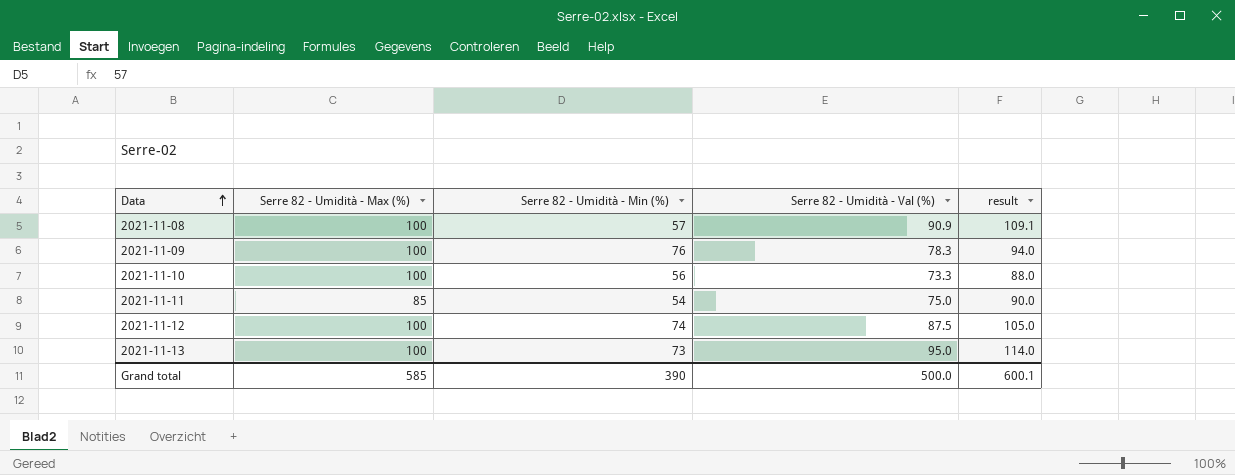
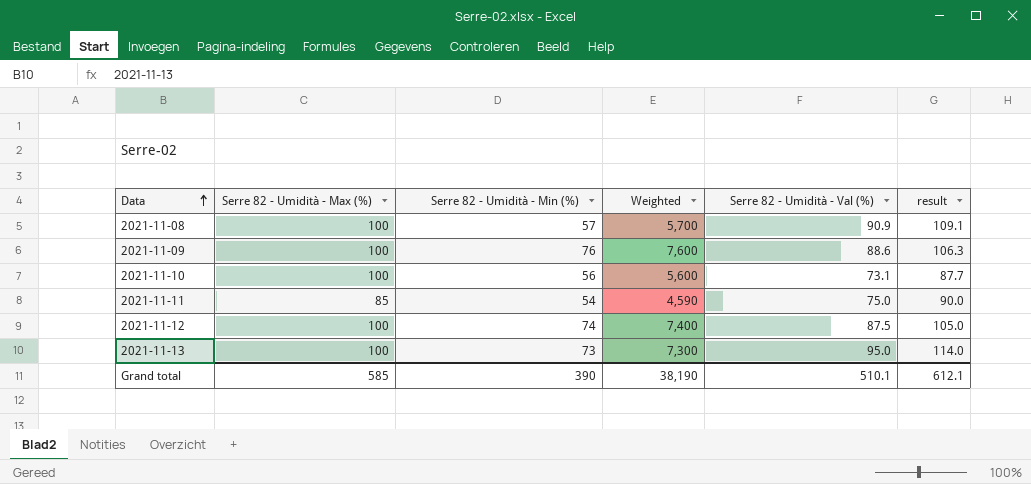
column Weighted | formula: none -> [Serre 82 - Umidità - Max (%)] * [Serre 82 - Umidità - Min (%)]
2021-11-09 | Serre 82 - Umidità - Val (%): 78.3 -> 88.6
2021-11-09 | result: 94.0 -> 106.3
2021-11-10 | Serre 82 - Umidità - Val (%): 73.3 -> 73.1
2021-11-10 | result: 88.0 -> 87.7
Grand total | Serre 82 - Umidità - Val (%): 500.0 -> 510.1
Grand total | result: 600.1 -> 612.1

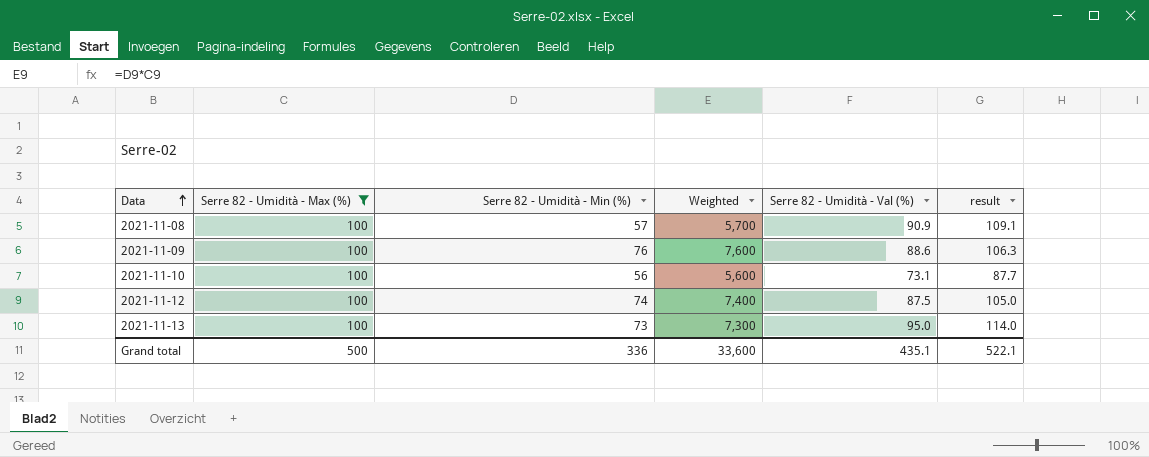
filter: none -> Serre 82 - Umidità - Max (%) = 100
Grand total | Serre 82 - Umidità - Max (%): 585 -> 500
Grand total | Serre 82 - Umidità - Min (%): 390 -> 336
Grand total | Weighted: 38,190 -> 33,600
Grand total | Serre 82 - Umidità - Val (%): 510.1 -> 435.1
Grand total | result: 612.1 -> 522.1

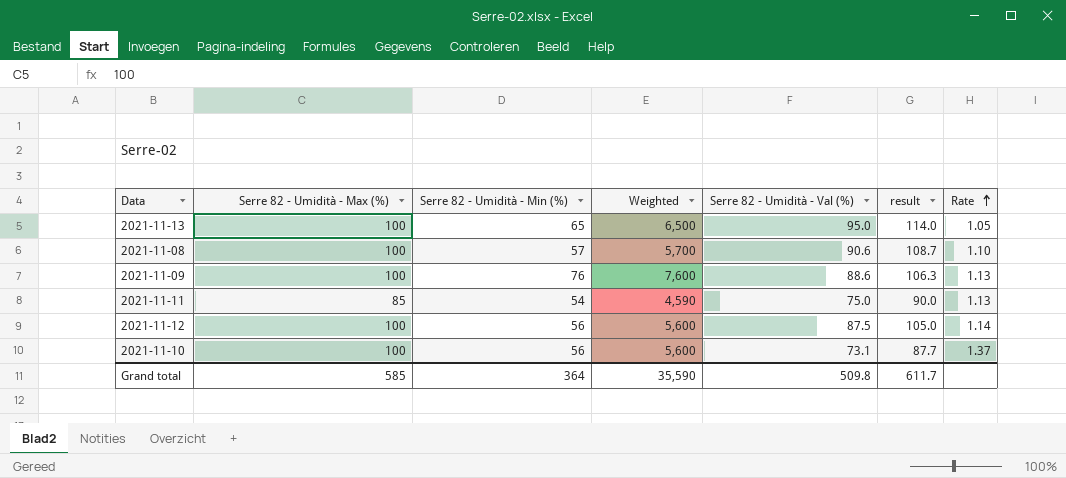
filter: Serre 82 - Umidità - Max (%) = 100 -> none
row order: Data ascending -> Rate ascending
column Rate | formula: none -> [Serre 82 - Umidità - Max (%)] / [Serre 82 - Umidità - Val (%)]
2021-11-13 | Serre 82 - Umidità - Min (%): 73 -> 65
2021-11-13 | Weighted: 7,300 -> 6,500
2021-11-08 | Serre 82 - Umidità - Val (%): 90.9 -> 90.6
2021-11-08 | result: 109.1 -> 108.7
2021-11-12 | Serre 82 - Umidità - Min (%): 74 -> 56
2021-11-12 | Weighted: 7,400 -> 5,600
Grand total | Serre 82 - Umidità - Max (%): 500 -> 585
Grand total | Serre 82 - Umidità - Min (%): 336 -> 364
Grand total | Weighted: 33,600 -> 35,590
Grand total | Serre 82 - Umidità - Val (%): 435.1 -> 509.8
Grand total | result: 522.1 -> 611.7

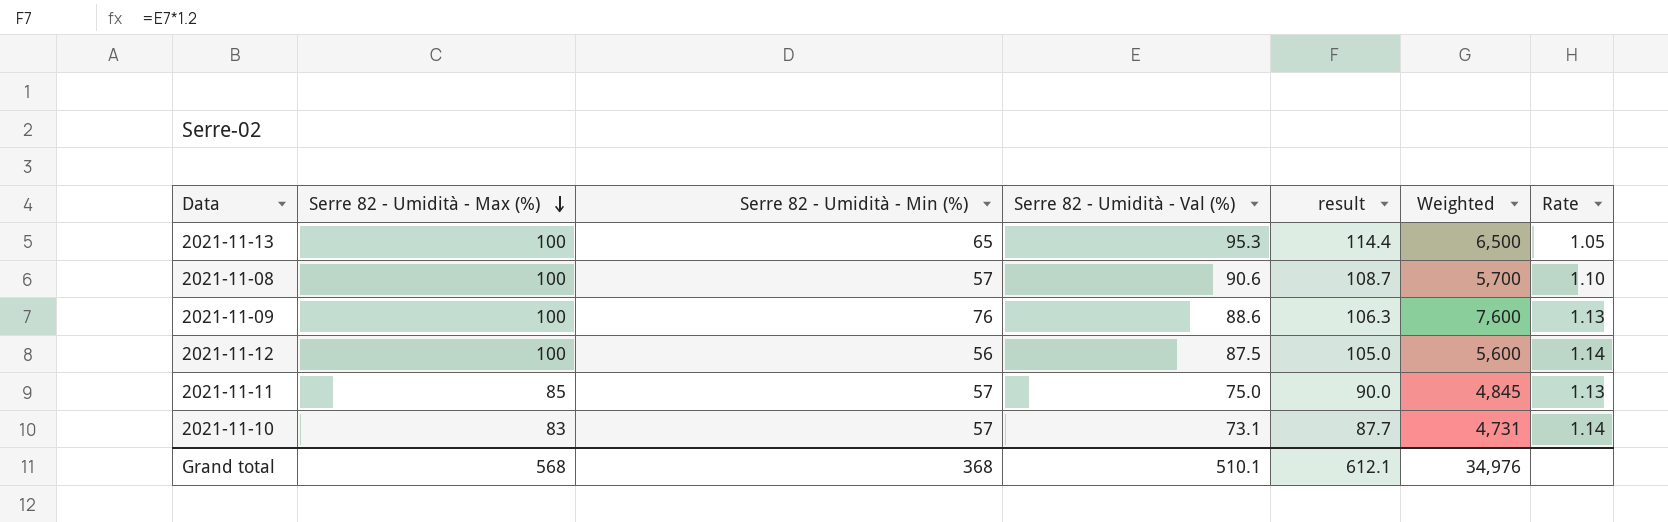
row order: Rate ascending -> Serre 82 - Umidità - Max (%) descending
column Weighted | position: 4 -> 6
2021-11-13 | Serre 82 - Umidità - Val (%): 95.0 -> 95.3
2021-11-13 | result: 114.0 -> 114.4
2021-11-11 | Serre 82 - Umidità - Min (%): 54 -> 57
2021-11-11 | Weighted: 4,590 -> 4,845
2021-11-10 | Serre 82 - Umidità - Max (%): 100 -> 83
2021-11-10 | Serre 82 - Umidità - Min (%): 56 -> 57
2021-11-10 | Weighted: 5,600 -> 4,731
2021-11-10 | Rate: 1.37 -> 1.14
Grand total | Serre 82 - Umidità - Max (%): 585 -> 568
Grand total | Serre 82 - Umidità - Min (%): 364 -> 368
Grand total | Serre 82 - Umidità - Val (%): 509.8 -> 510.1
Grand total | result: 611.7 -> 612.1
Grand total | Weighted: 35,590 -> 34,976

